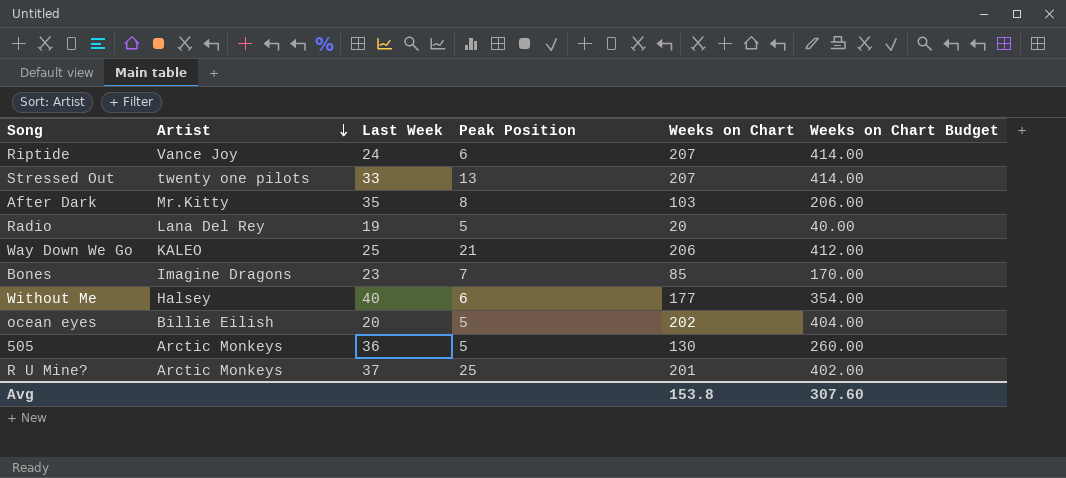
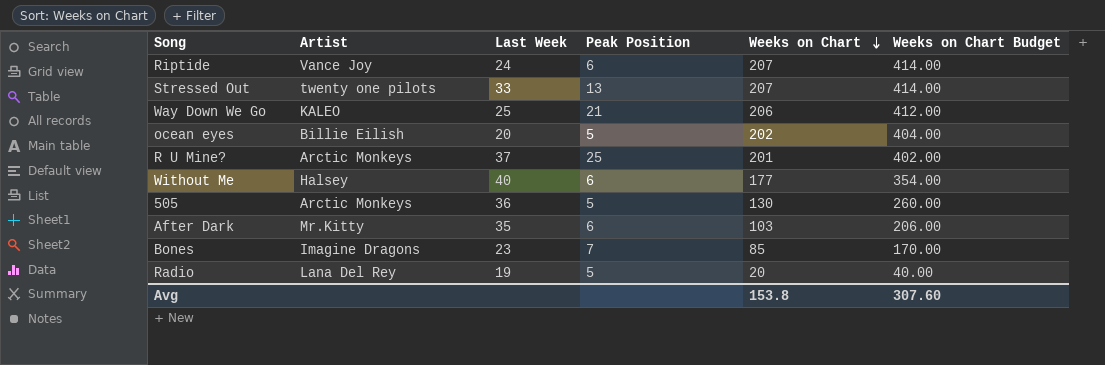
row order: Artist descending -> Weeks on Chart descending
After Dark | Peak Position: 8 -> 6

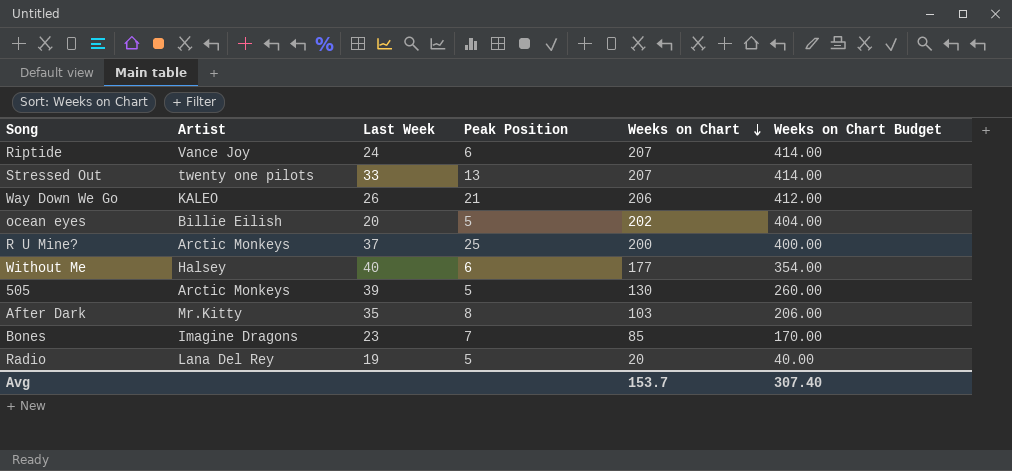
Way Down We Go | Last Week: 25 -> 26
R U Mine? | Weeks on Chart: 201 -> 200
R U Mine? | Weeks on Chart Budget: 402.00 -> 400.00
505 | Last Week: 36 -> 39
After Dark | Peak Position: 6 -> 8
Avg | Weeks on Chart: 153.8 -> 153.7
Avg | Weeks on Chart Budget: 307.60 -> 307.40

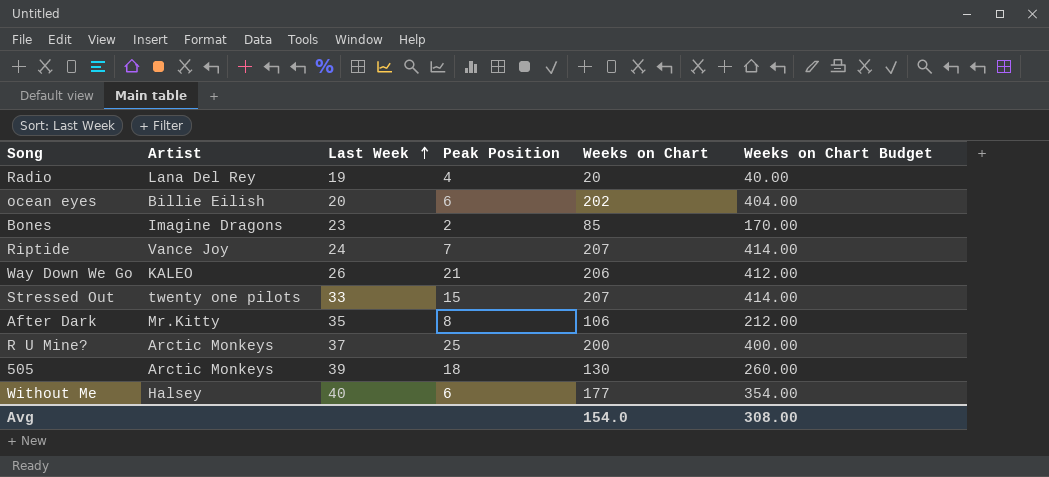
row order: Weeks on Chart descending -> Last Week ascending
Radio | Peak Position: 5 -> 4
ocean eyes | Peak Position: 5 -> 6
Bones | Peak Position: 7 -> 2
Riptide | Peak Position: 6 -> 7
Stressed Out | Peak Position: 13 -> 15
After Dark | Weeks on Chart: 103 -> 106
After Dark | Weeks on Chart Budget: 206.00 -> 212.00
505 | Peak Position: 5 -> 18
Avg | Weeks on Chart: 153.7 -> 154.0
Avg | Weeks on Chart Budget: 307.40 -> 308.00

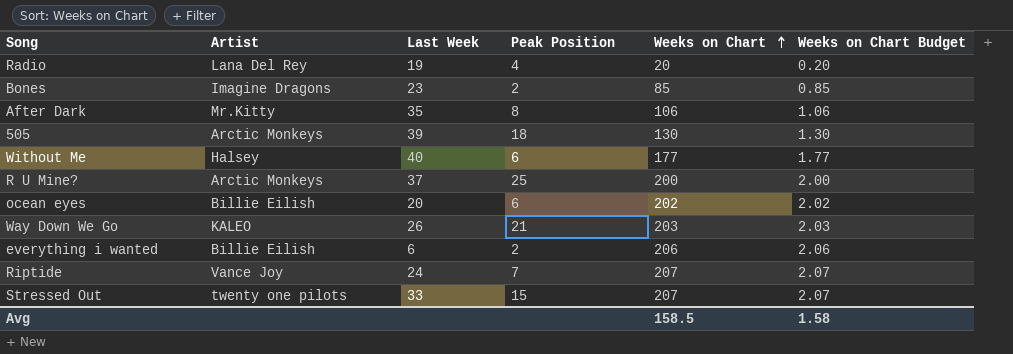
row order: Last Week ascending -> Weeks on Chart ascending
column Weeks on Chart Budget | formula: [Weeks on Chart] * 2 -> [Weeks on Chart] * 0.01
Way Down We Go | Weeks on Chart: 206 -> 203
row everything i wanted: none -> Billie Eilish | 6 | 2 | 206 | 2.06
Avg | Weeks on Chart: 154.0 -> 158.5
Avg | Weeks on Chart Budget: 308.00 -> 1.58

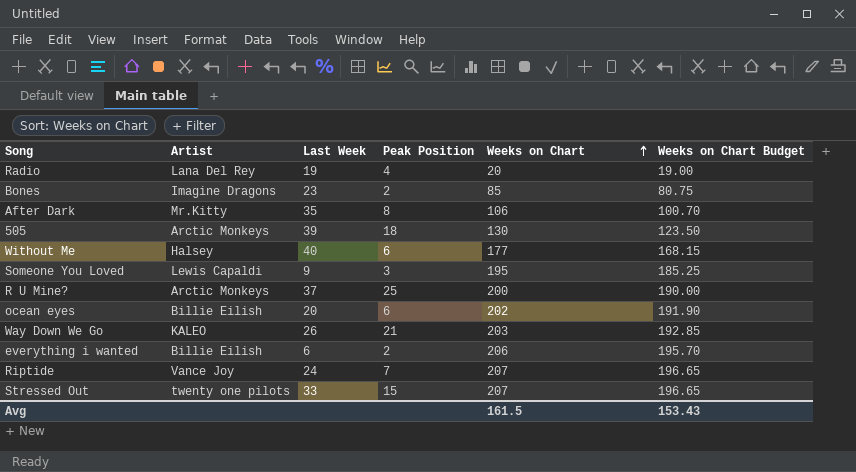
column Weeks on Chart Budget | formula: [Weeks on Chart] * 0.01 -> [Weeks on Chart] * 0.95
row Someone You Loved: none -> Lewis Capaldi | 9 | 3 | 195 | 185.25
Avg | Weeks on Chart: 158.5 -> 161.5
Avg | Weeks on Chart Budget: 1.58 -> 153.43

